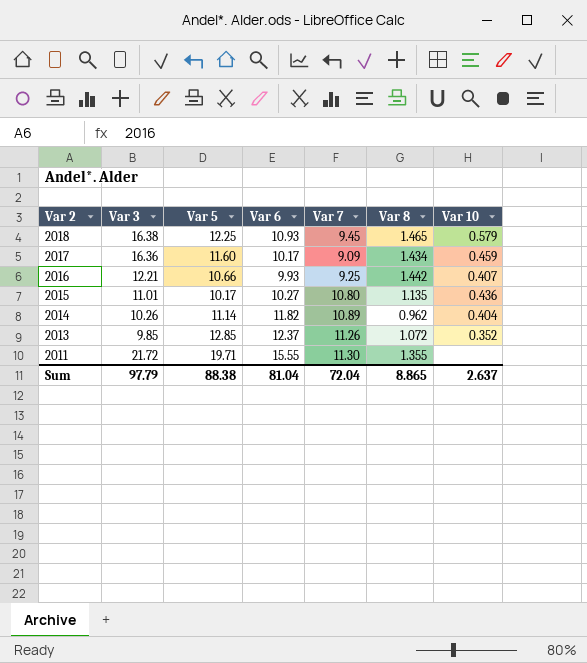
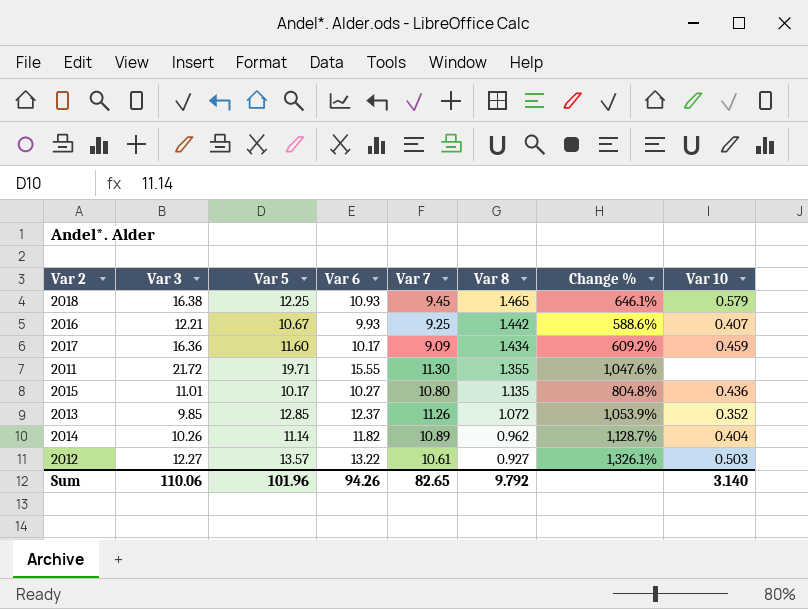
row order: Var 2 descending -> Var 8 descending
column Change % | formula: none -> ([Var 6] - [Var 8]) / [Var 8]
2016 | Var 5: 10.66 -> 10.67
row 2012: none -> 12.27 | 13.57 | 13.22 | 10.61 | 0.927 | 1,326.1% | 0.503
Sum | Var 3: 97.79 -> 110.06
Sum | Var 5: 88.38 -> 101.96
Sum | Var 6: 81.04 -> 94.26
Sum | Var 7: 72.04 -> 82.65
Sum | Var 8: 8.865 -> 9.792
Sum | Var 10: 2.637 -> 3.140

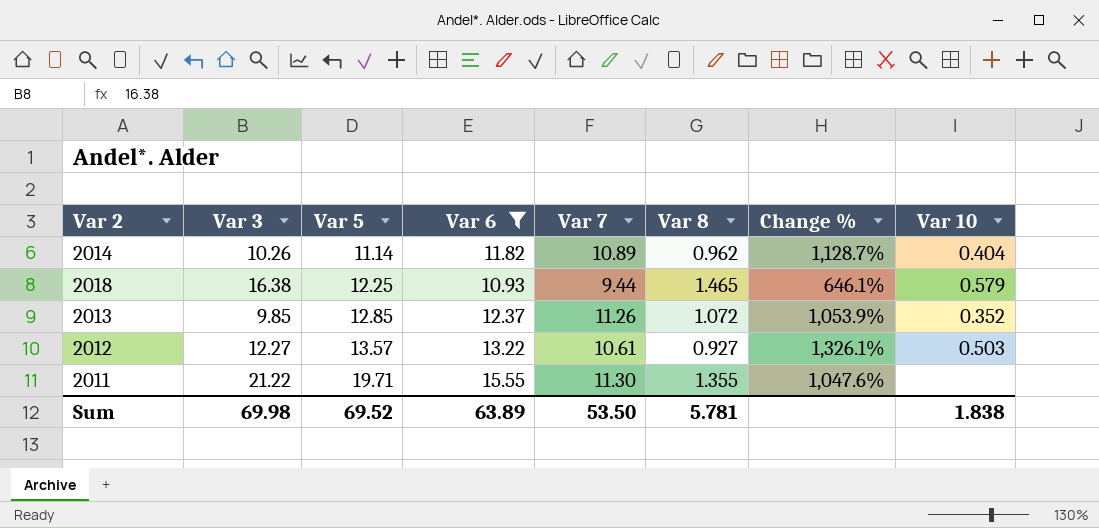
filter: none -> Var 6 >= 10.93
row order: Var 8 descending -> Var 5 ascending
2018 | Var 7: 9.45 -> 9.44
2011 | Var 3: 21.72 -> 21.22
Sum | Var 3: 110.06 -> 69.98
Sum | Var 5: 101.96 -> 69.52
Sum | Var 6: 94.26 -> 63.89
Sum | Var 7: 82.65 -> 53.50
Sum | Var 8: 9.792 -> 5.781
Sum | Var 10: 3.140 -> 1.838

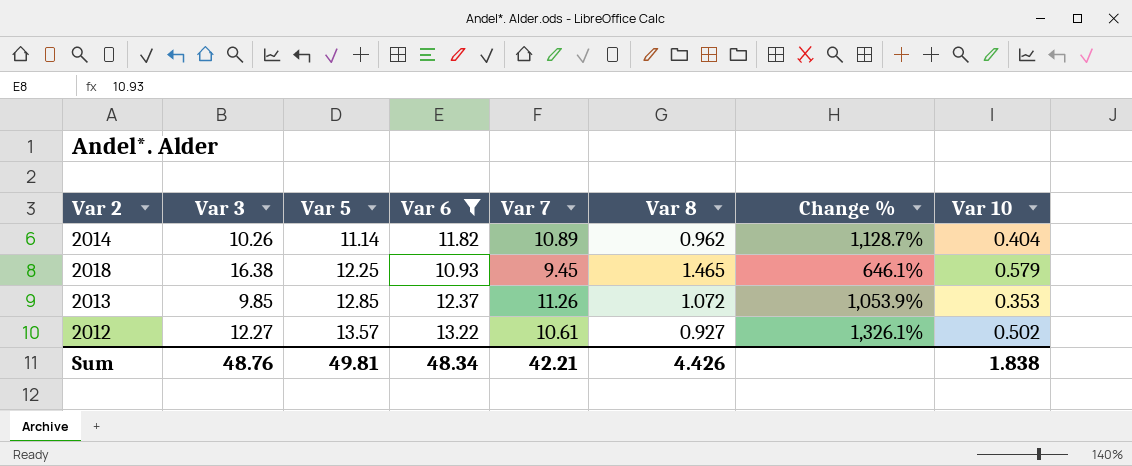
row 2011: 21.22 | 19.71 | 15.55 | 11.30 | 1.355 | 1,047.6% | none -> none
2018 | Var 7: 9.44 -> 9.45
2013 | Var 10: 0.352 -> 0.353
2012 | Var 10: 0.503 -> 0.502
Sum | Var 3: 69.98 -> 48.76
Sum | Var 5: 69.52 -> 49.81
Sum | Var 6: 63.89 -> 48.34
Sum | Var 7: 53.50 -> 42.21
Sum | Var 8: 5.781 -> 4.426

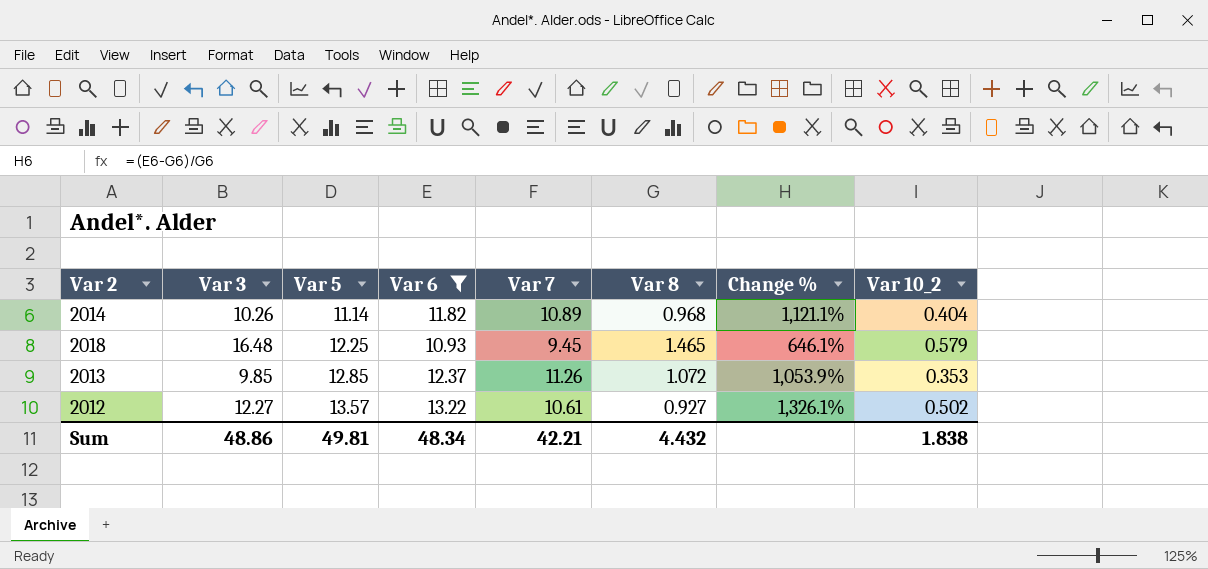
column name: Var 10 -> Var 10_2
2014 | Var 8: 0.962 -> 0.968
2014 | Change %: 1,128.7% -> 1,121.1%
2018 | Var 3: 16.38 -> 16.48
Sum | Var 3: 48.76 -> 48.86
Sum | Var 8: 4.426 -> 4.432

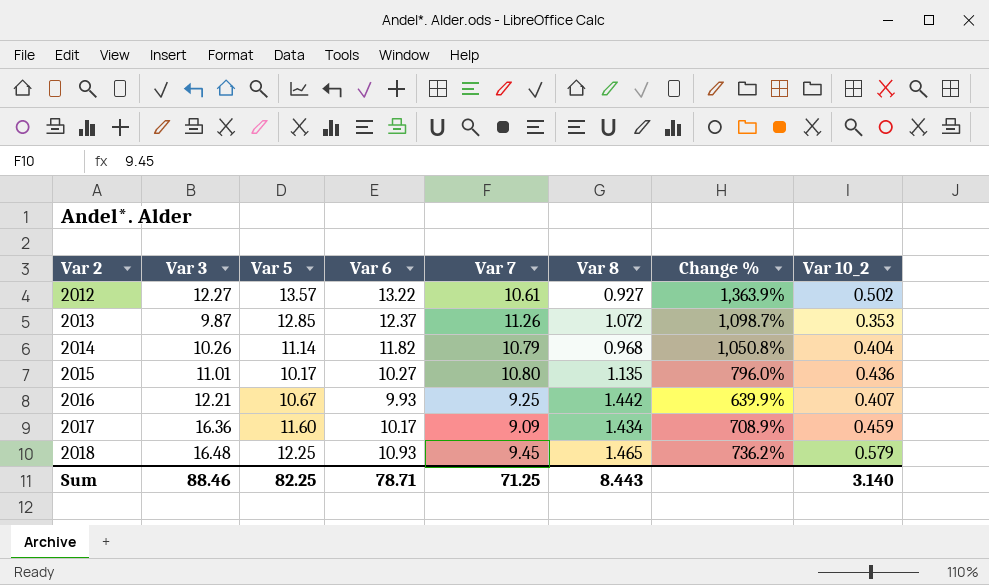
filter: Var 6 >= 10.93 -> none
row order: Var 5 ascending -> Var 2 ascending
column Change % | formula: ([Var 6] - [Var 8]) / [Var 8] -> ([Var 5] - [Var 8]) / [Var 8]
2013 | Var 3: 9.85 -> 9.87
2014 | Var 7: 10.89 -> 10.79
Sum | Var 3: 48.86 -> 88.46
Sum | Var 5: 49.81 -> 82.25
Sum | Var 6: 48.34 -> 78.71
Sum | Var 7: 42.21 -> 71.25
Sum | Var 8: 4.432 -> 8.443
Sum | Var 10_2: 1.838 -> 3.140

